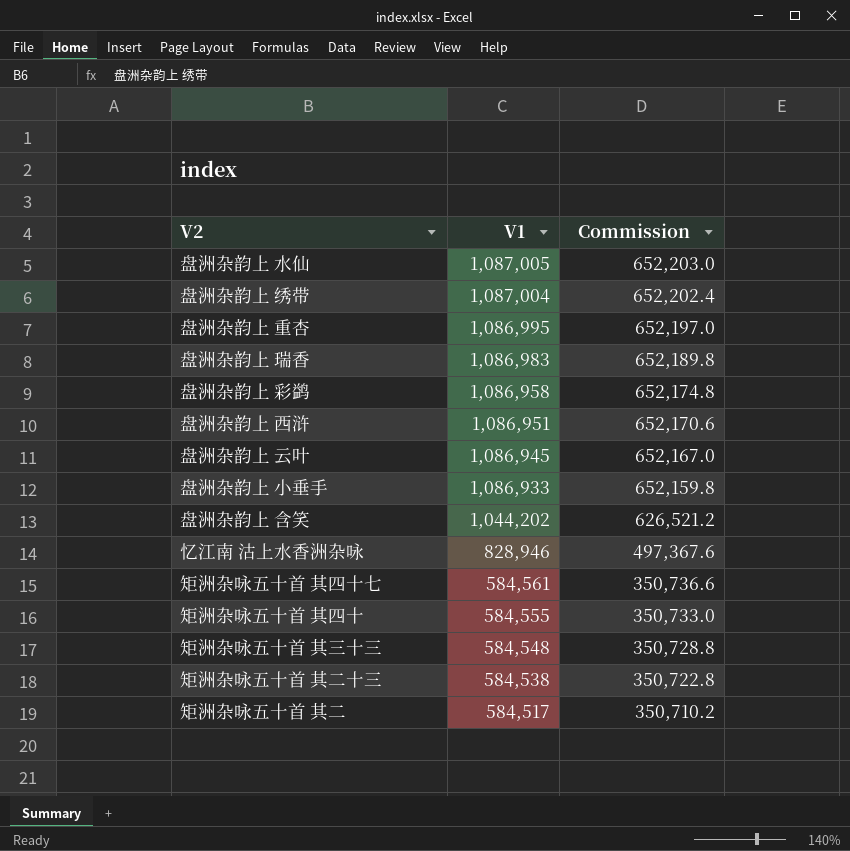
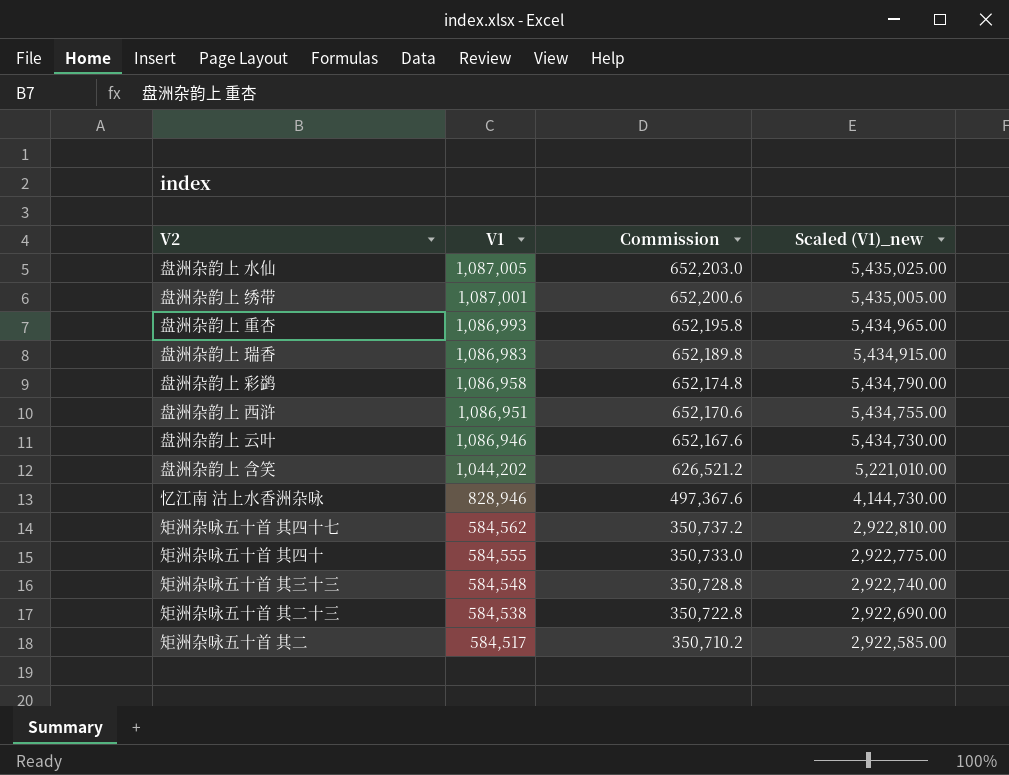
column Scaled (V1)_new | formula: none -> [V1] * 5
row 盘洲杂韵上 小垂手: 1,086,933 | 652,159.8 -> none
盘洲杂韵上 绣带 | V1: 1,087,004 -> 1,087,001
盘洲杂韵上 绣带 | Commission: 652,202.4 -> 652,200.6
盘洲杂韵上 重杏 | V1: 1,086,995 -> 1,086,993
盘洲杂韵上 重杏 | Commission: 652,197.0 -> 652,195.8
盘洲杂韵上 云叶 | V1: 1,086,945 -> 1,086,946
盘洲杂韵上 云叶 | Commission: 652,167.0 -> 652,167.6
矩洲杂咏五十首 其四十七 | V1: 584,561 -> 584,562
矩洲杂咏五十首 其四十七 | Commission: 350,736.6 -> 350,737.2

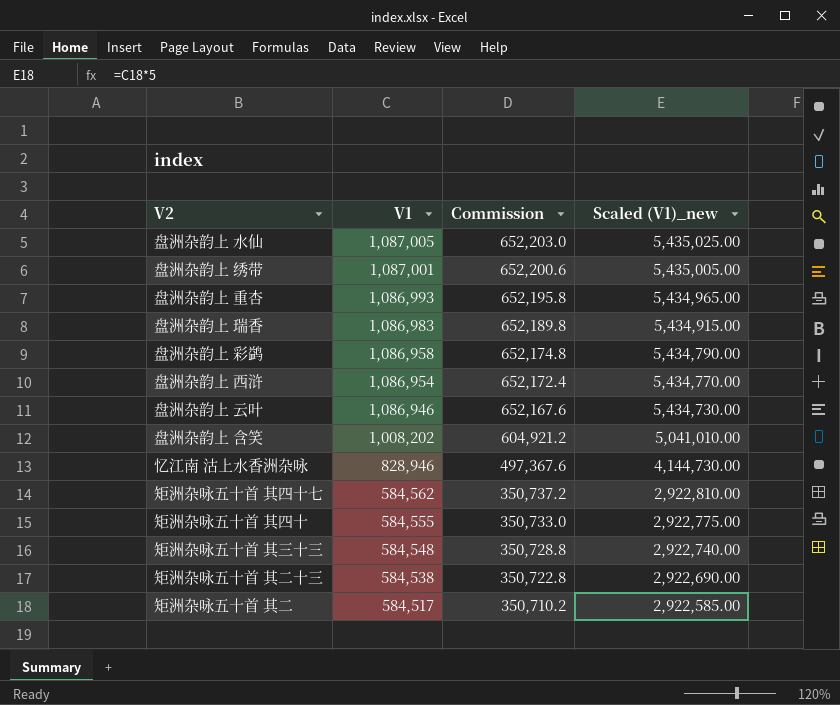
盘洲杂韵上 西浒 | V1: 1,086,951 -> 1,086,954
盘洲杂韵上 西浒 | Commission: 652,170.6 -> 652,172.4
盘洲杂韵上 西浒 | Scaled (V1)_new: 5,434,755.00 -> 5,434,770.00
盘洲杂韵上 含笑 | V1: 1,044,202 -> 1,008,202
盘洲杂韵上 含笑 | Commission: 626,521.2 -> 604,921.2
盘洲杂韵上 含笑 | Scaled (V1)_new: 5,221,010.00 -> 5,041,010.00

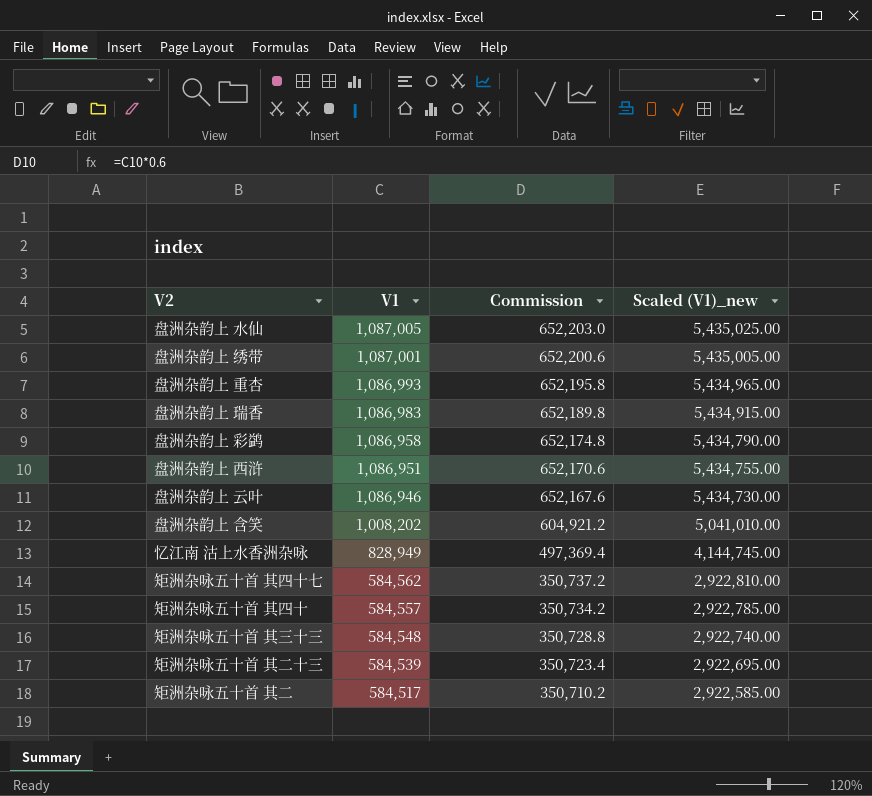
盘洲杂韵上 西浒 | V1: 1,086,954 -> 1,086,951
盘洲杂韵上 西浒 | Commission: 652,172.4 -> 652,170.6
盘洲杂韵上 西浒 | Scaled (V1)_new: 5,434,770.00 -> 5,434,755.00
忆江南 沽上水香洲杂咏 | V1: 828,946 -> 828,949
忆江南 沽上水香洲杂咏 | Commission: 497,367.6 -> 497,369.4
忆江南 沽上水香洲杂咏 | Scaled (V1)_new: 4,144,730.00 -> 4,144,745.00
矩洲杂咏五十首 其四十 | V1: 584,555 -> 584,557
矩洲杂咏五十首 其四十 | Commission: 350,733.0 -> 350,734.2
矩洲杂咏五十首 其四十 | Scaled (V1)_new: 2,922,775.00 -> 2,922,785.00
矩洲杂咏五十首 其二十三 | V1: 584,538 -> 584,539
矩洲杂咏五十首 其二十三 | Commission: 350,722.8 -> 350,723.4
矩洲杂咏五十首 其二十三 | Scaled (V1)_new: 2,922,690.00 -> 2,922,695.00

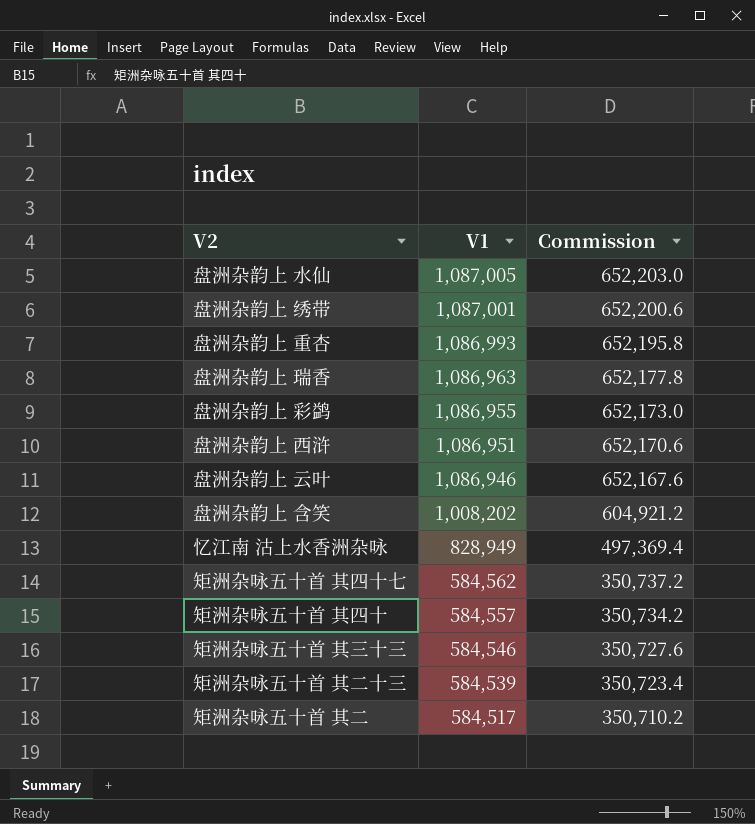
column Scaled (V1)_new | formula: [V1] * 5 -> none
盘洲杂韵上 瑞香 | V1: 1,086,983 -> 1,086,963
盘洲杂韵上 瑞香 | Commission: 652,189.8 -> 652,177.8
盘洲杂韵上 彩鹢 | V1: 1,086,958 -> 1,086,955
盘洲杂韵上 彩鹢 | Commission: 652,174.8 -> 652,173.0
矩洲杂咏五十首 其三十三 | V1: 584,548 -> 584,546
矩洲杂咏五十首 其三十三 | Commission: 350,728.8 -> 350,727.6

